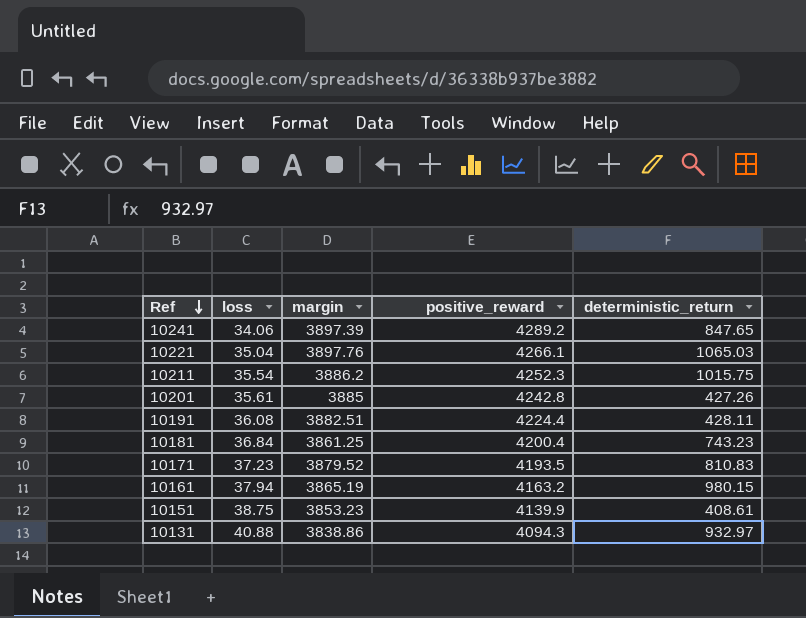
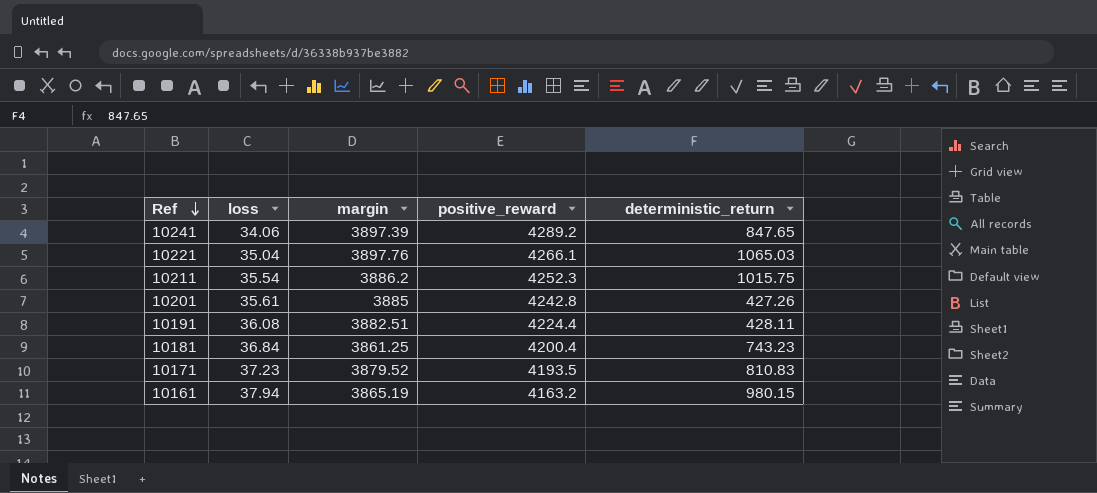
row 10151: 38.75 | 3853.23 | 4139.9 | 408.61 -> none
row 10131: 40.88 | 3838.86 | 4094.3 | 932.97 -> none

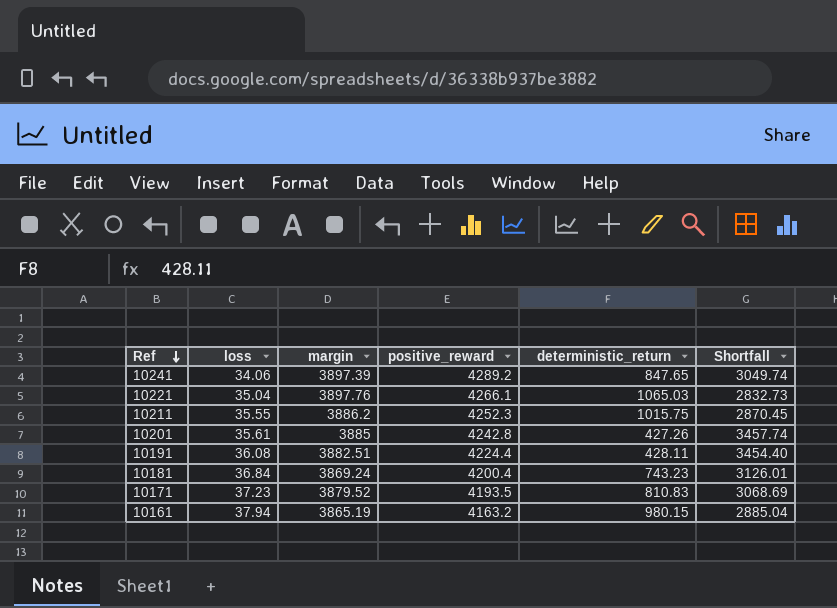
column Shortfall | formula: none -> [margin] - [deterministic_return]
10211 | loss: 35.54 -> 35.55
10181 | margin: 3861.25 -> 3869.24

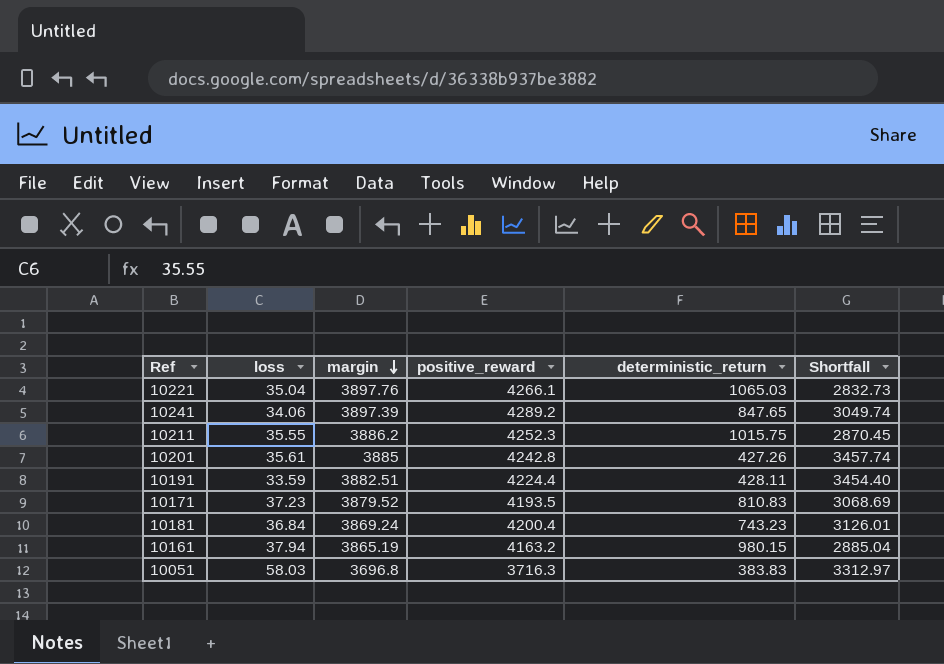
row order: Ref descending -> margin descending
10191 | loss: 36.08 -> 33.59
row 10051: none -> 58.03 | 3696.8 | 3716.3 | 383.83 | 3312.97

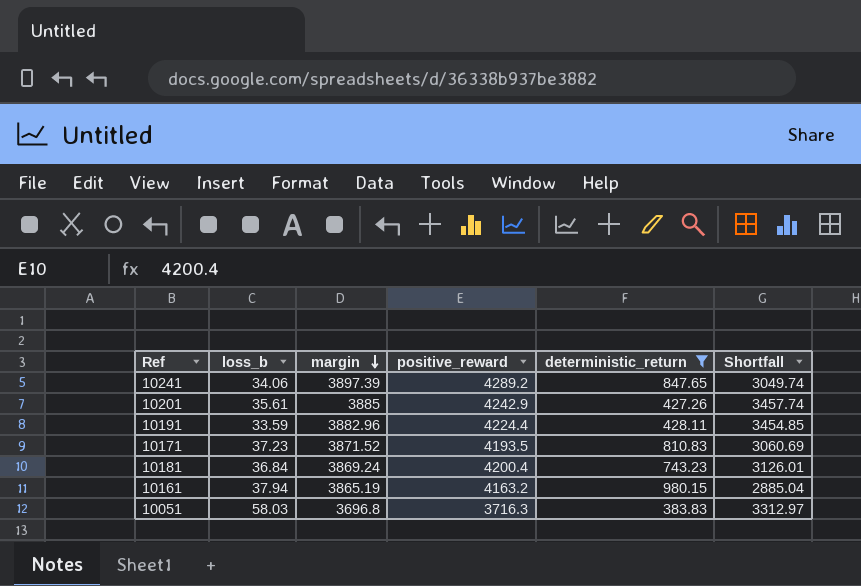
filter: none -> deterministic_return <= 980.15
column name: loss -> loss_b
10201 | positive_reward: 4242.8 -> 4242.9
10191 | margin: 3882.51 -> 3882.96
10191 | Shortfall: 3454.40 -> 3454.85
10171 | margin: 3879.52 -> 3871.52
10171 | Shortfall: 3068.69 -> 3060.69

